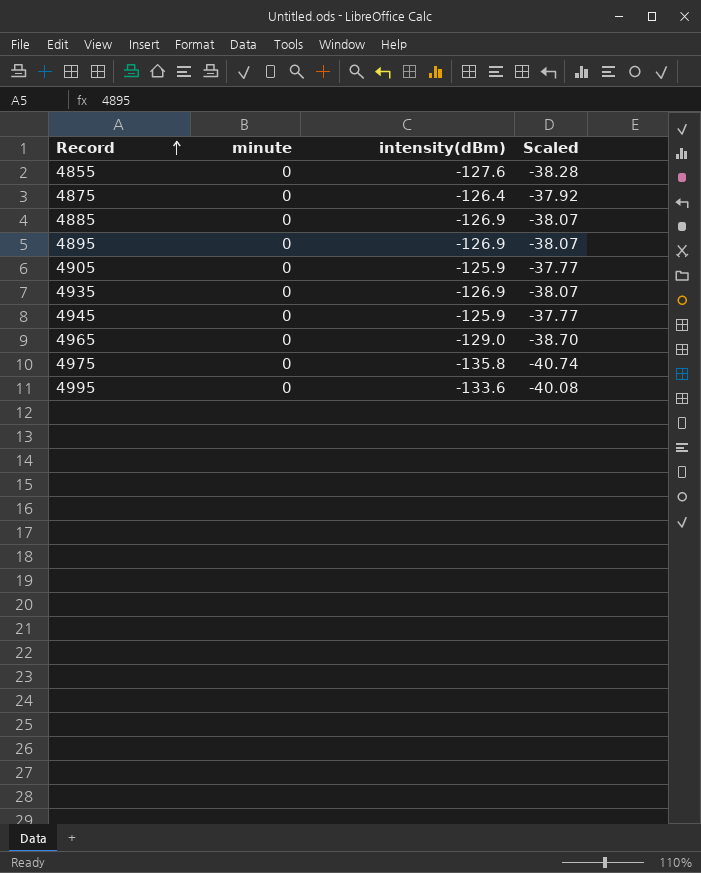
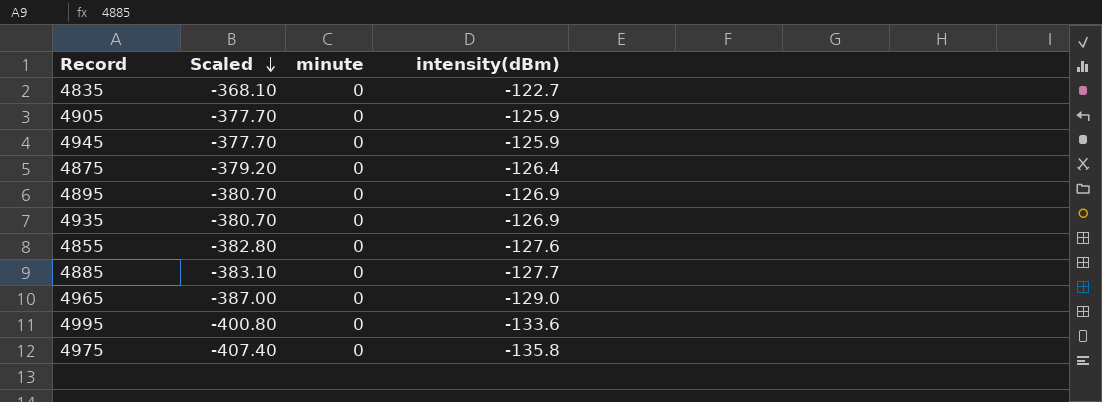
row order: Record ascending -> Scaled descending
column Scaled | formula: [intensity(dBm)] * 0.3 -> [intensity(dBm)] * 3
column Scaled | position: 4 -> 2
row 4835: none -> -368.10 | 0 | -122.7
4885 | intensity(dBm): -126.9 -> -127.7

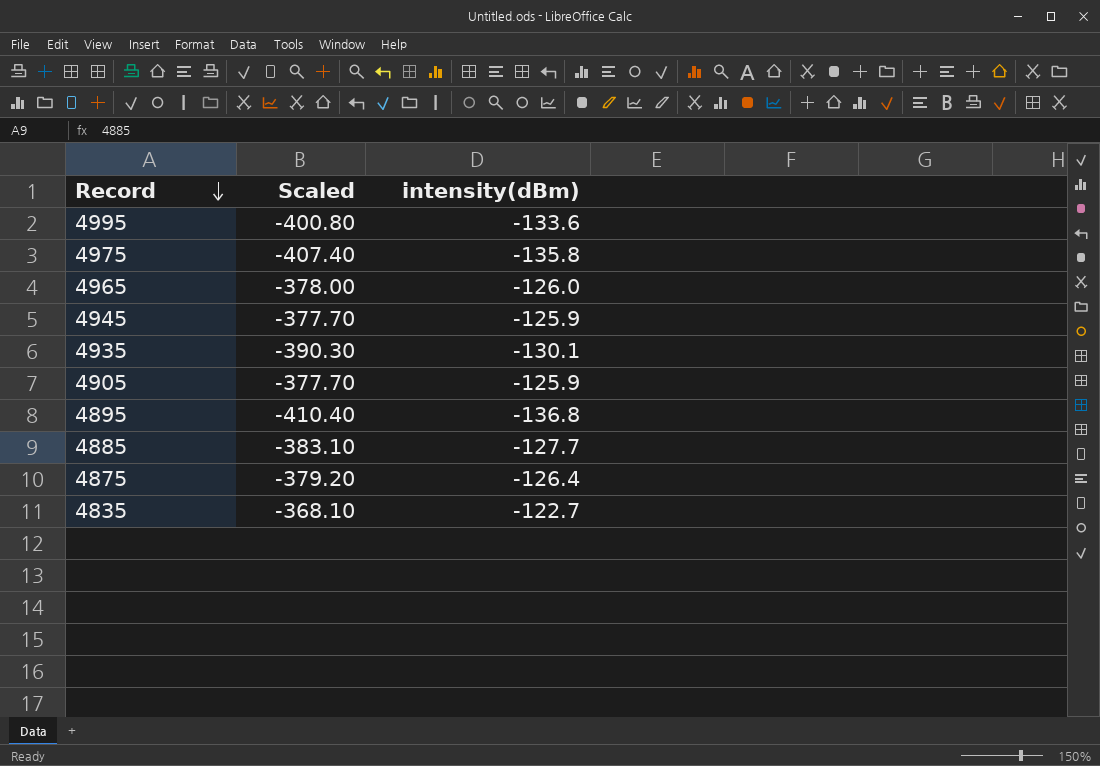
row order: Scaled descending -> Record descending
column minute | position: 3 -> none
row 4855: -382.80 | 0 | -127.6 -> none
4965 | Scaled: -387.00 -> -378.00
4965 | intensity(dBm): -129.0 -> -126.0
4935 | Scaled: -380.70 -> -390.30
4935 | intensity(dBm): -126.9 -> -130.1
4895 | Scaled: -380.70 -> -410.40
4895 | intensity(dBm): -126.9 -> -136.8

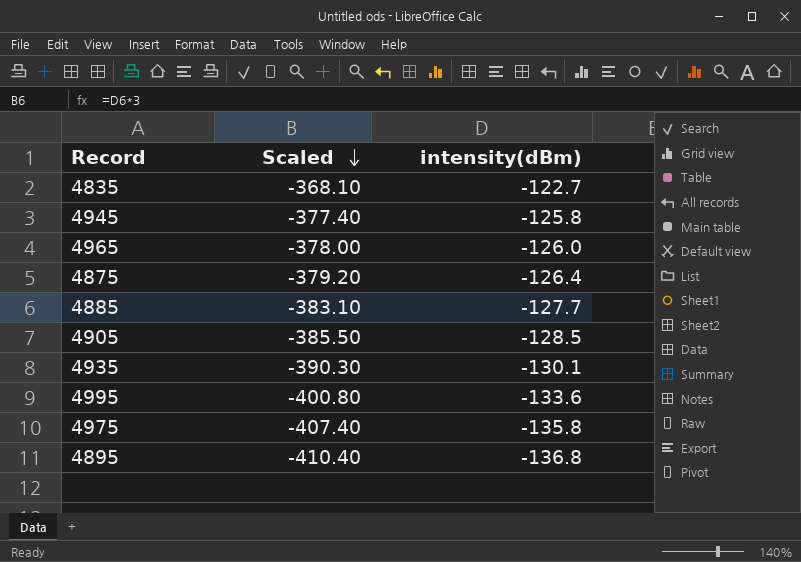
row order: Record descending -> Scaled descending
4945 | Scaled: -377.70 -> -377.40
4945 | intensity(dBm): -125.9 -> -125.8
4905 | Scaled: -377.70 -> -385.50
4905 | intensity(dBm): -125.9 -> -128.5

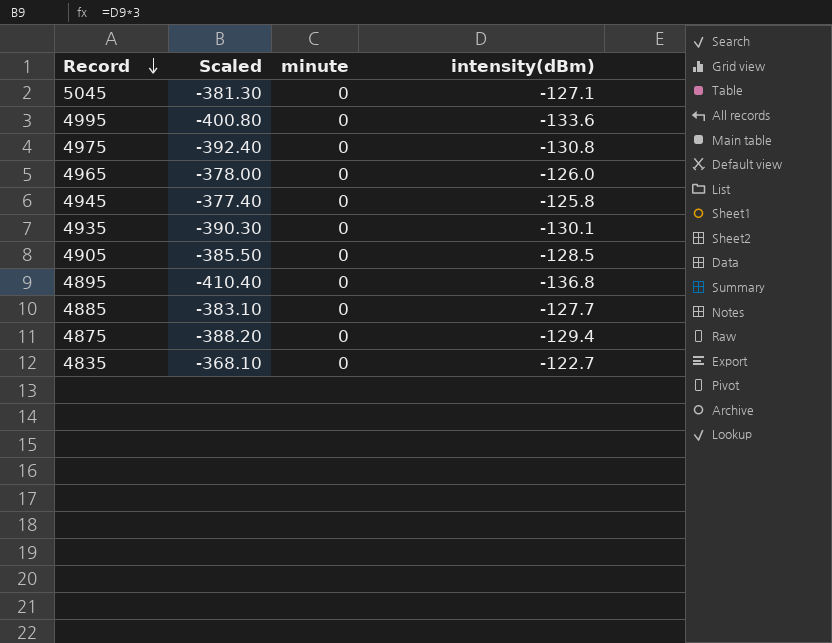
row order: Scaled descending -> Record descending
column minute | position: none -> 3
row 5045: none -> -381.30 | 0 | -127.1
4975 | Scaled: -407.40 -> -392.40
4975 | intensity(dBm): -135.8 -> -130.8
4875 | Scaled: -379.20 -> -388.20
4875 | intensity(dBm): -126.4 -> -129.4

